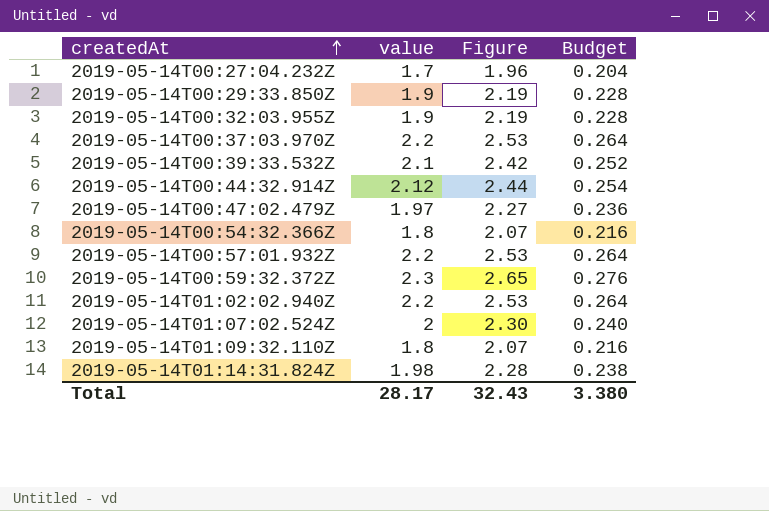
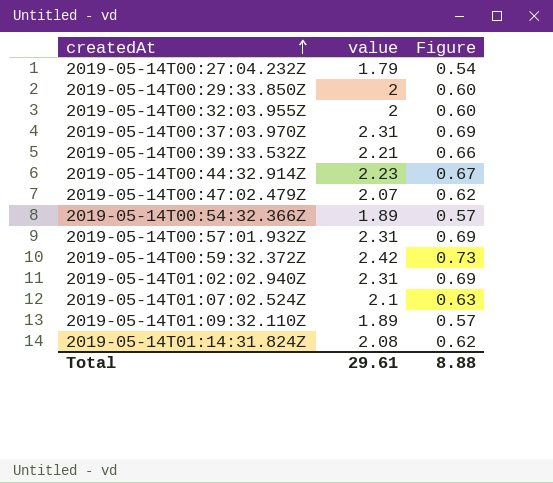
column Budget | formula: [value] * 0.12 -> none
column Figure | formula: [value] * 1.15 -> [value] * 0.3
2019-05-14T00:27:04.232Z | value: 1.7 -> 1.79
2019-05-14T00:29:33.850Z | value: 1.9 -> 2
2019-05-14T00:32:03.955Z | value: 1.9 -> 2
2019-05-14T00:37:03.970Z | value: 2.2 -> 2.31
2019-05-14T00:39:33.532Z | value: 2.1 -> 2.21
2019-05-14T00:44:32.914Z | value: 2.12 -> 2.23
2019-05-14T00:47:02.479Z | value: 1.97 -> 2.07
2019-05-14T00:54:32.366Z | value: 1.8 -> 1.89
2019-05-14T00:57:01.932Z | value: 2.2 -> 2.31
2019-05-14T00:59:32.372Z | value: 2.3 -> 2.42
2019-05-14T01:02:02.940Z | value: 2.2 -> 2.31
2019-05-14T01:07:02.524Z | value: 2 -> 2.1
2019-05-14T01:09:32.110Z | value: 1.8 -> 1.89
2019-05-14T01:14:31.824Z | value: 1.98 -> 2.08
Total | value: 28.17 -> 29.61
Total | Figure: 32.43 -> 8.88

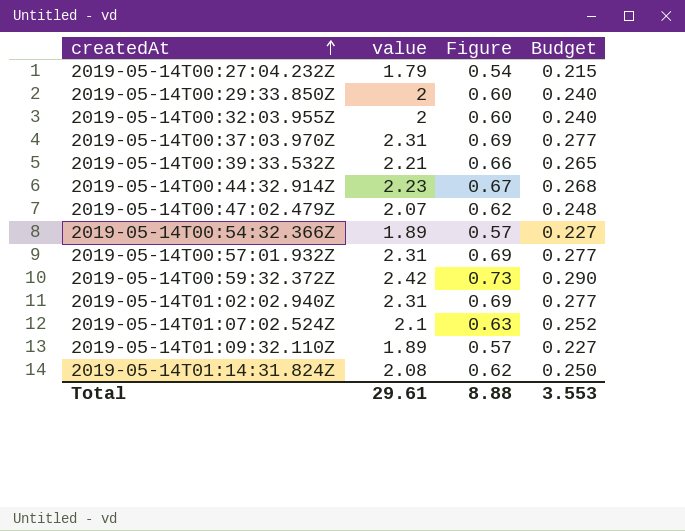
column Budget | formula: none -> [value] * 0.12

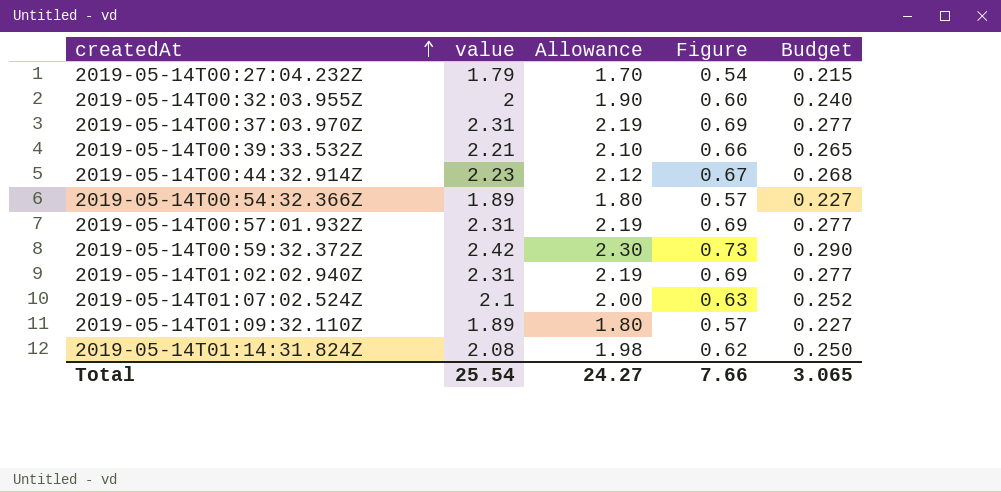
column Allowance | formula: none -> [value] * 0.95
row 2019-05-14T00:29:33.850Z: 2 | 0.60 | 0.240 -> none
row 2019-05-14T00:47:02.479Z: 2.07 | 0.62 | 0.248 -> none
Total | value: 29.61 -> 25.54
Total | Figure: 8.88 -> 7.66
Total | Budget: 3.553 -> 3.065

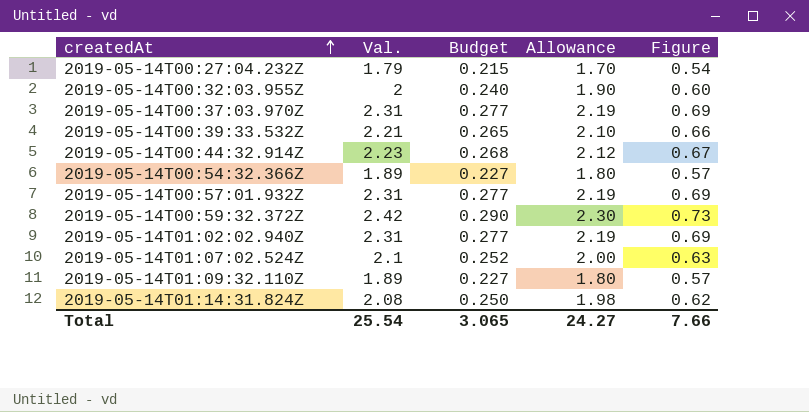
column name: value -> Val.
column Budget | position: 5 -> 3

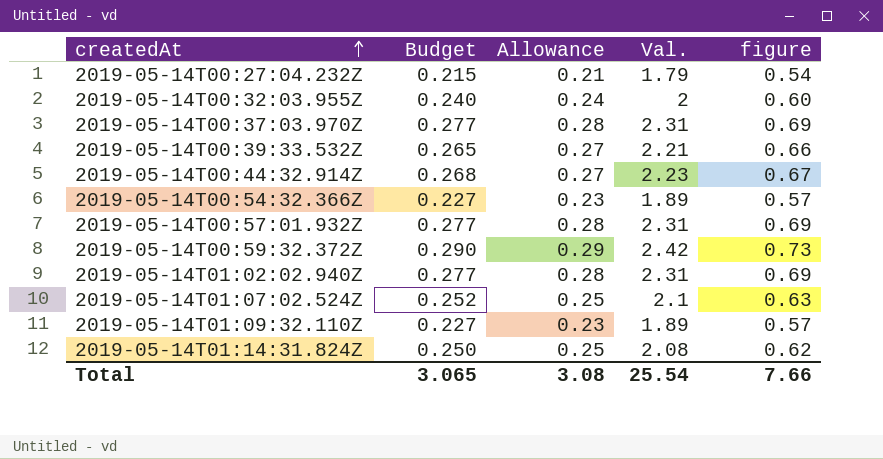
column Allowance | formula: [Val.] * 0.95 -> [Val.] * 0.12
column Val. | position: 2 -> 4
column name: Figure -> figure
Total | Allowance: 24.27 -> 3.08

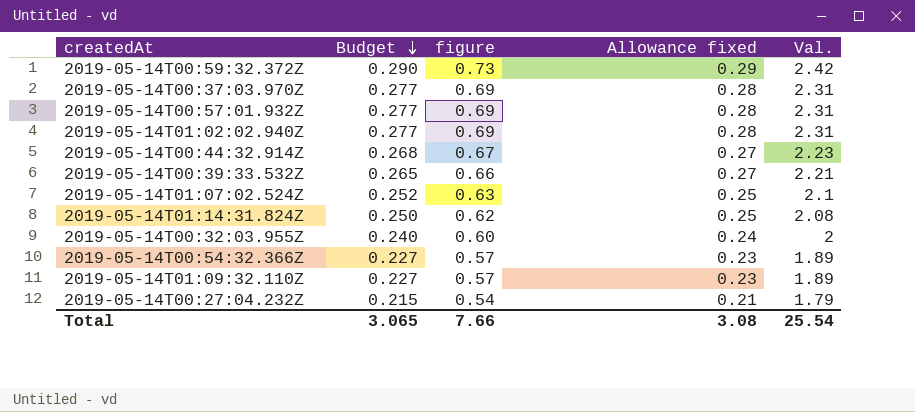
row order: createdAt ascending -> Budget descending
column figure | position: 5 -> 3
column name: Allowance -> Allowance fixed

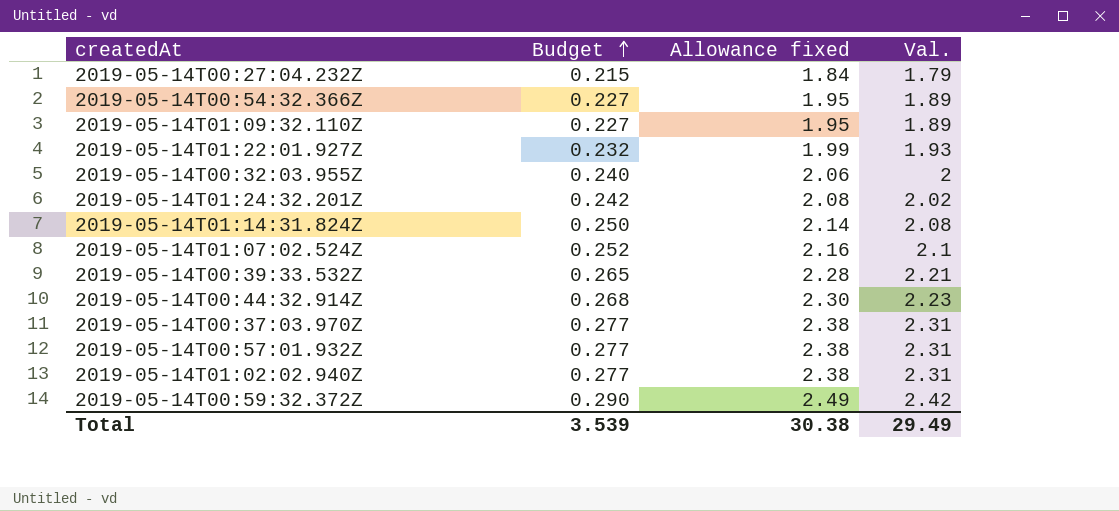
row order: Budget descending -> Budget ascending
column figure | formula: [Val.] * 0.3 -> none
column Allowance fixed | formula: [Val.] * 0.12 -> [Val.] * 1.03
row 2019-05-14T01:22:01.927Z: none -> 0.232 | 1.99 | 1.93
row 2019-05-14T01:24:32.201Z: none -> 0.242 | 2.08 | 2.02
Total | Budget: 3.065 -> 3.539
Total | Allowance fixed: 3.08 -> 30.38
Total | Val.: 25.54 -> 29.49

